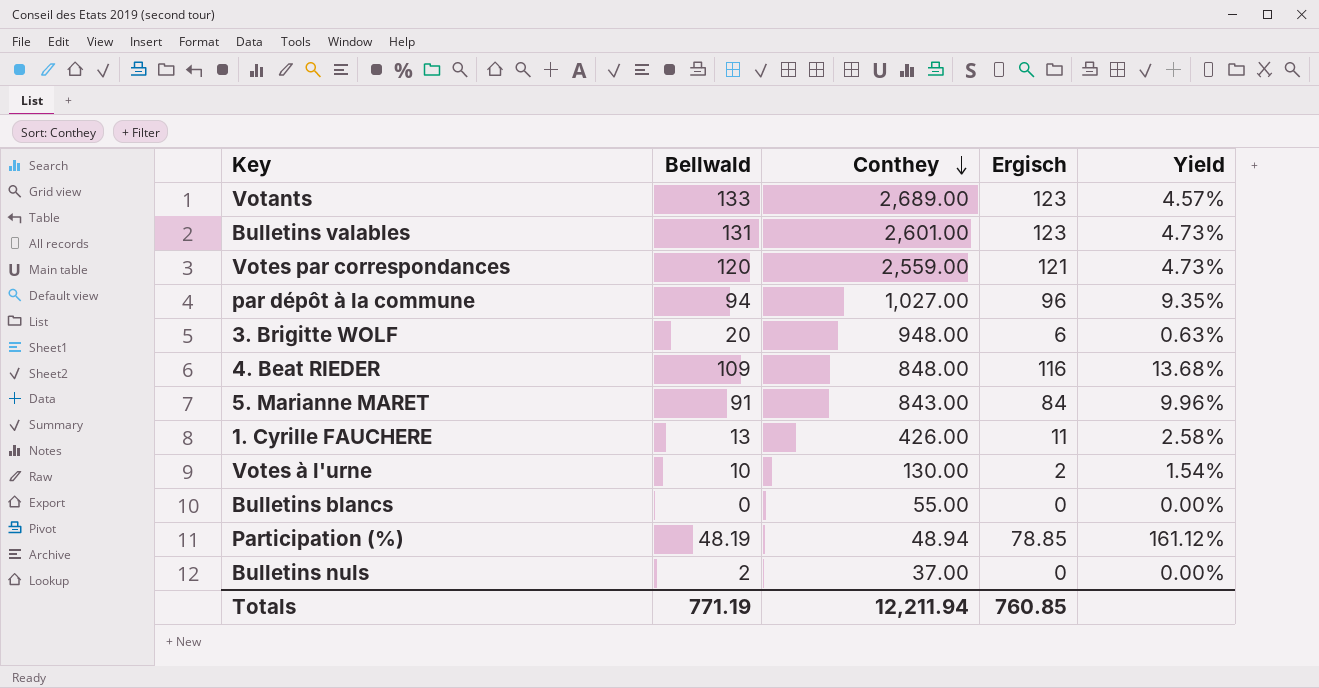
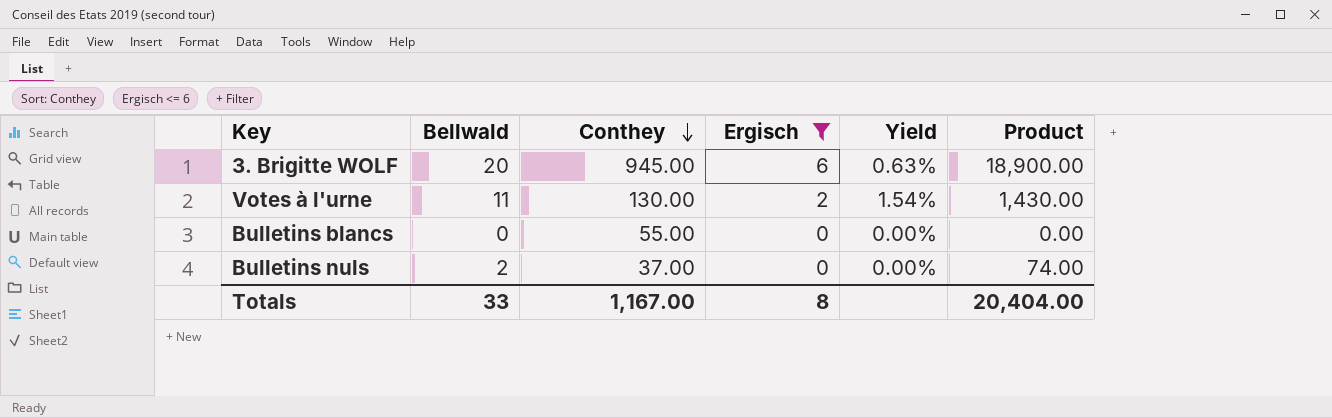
filter: none -> Ergisch <= 6
column Product | formula: none -> [Bellwald] * [Conthey]
3. Brigitte WOLF | Conthey: 948.00 -> 945.00
Votes à l'urne | Bellwald: 10 -> 11
Totals | Bellwald: 771.19 -> 33
Totals | Conthey: 12,211.94 -> 1,167.00
Totals | Ergisch: 760.85 -> 8

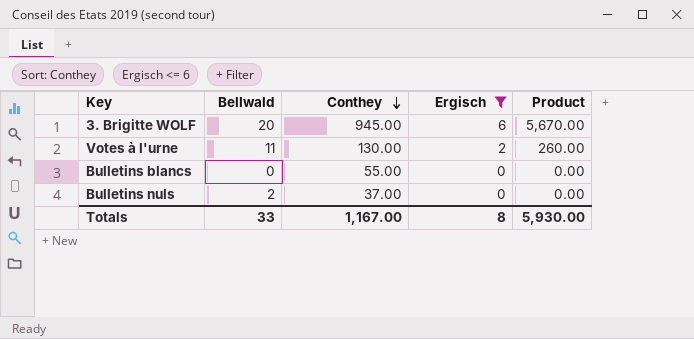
column Yield | formula: [Ergisch] / [Conthey] -> none
column Product | formula: [Bellwald] * [Conthey] -> [Conthey] * [Ergisch]
Totals | Product: 20,404.00 -> 5,930.00

